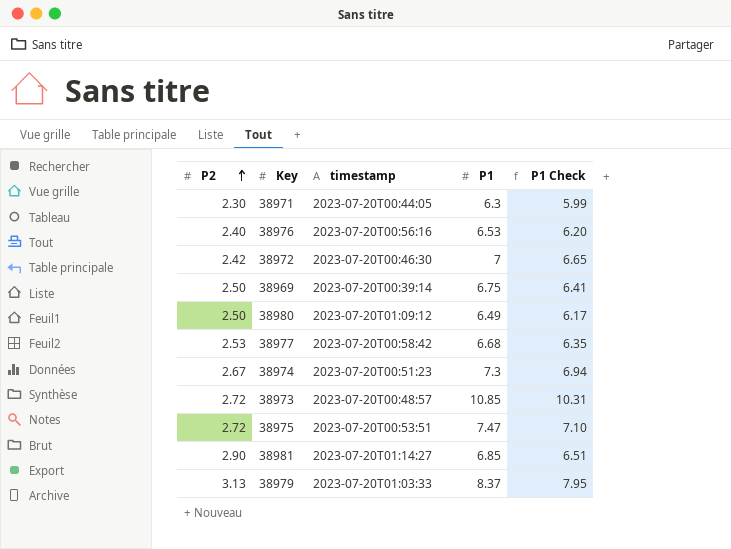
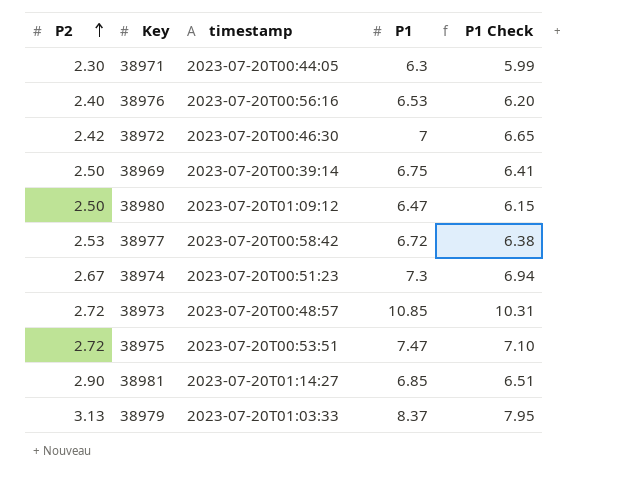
38980 | P1: 6.49 -> 6.47
38980 | P1 Check: 6.17 -> 6.15
38977 | P1: 6.68 -> 6.72
38977 | P1 Check: 6.35 -> 6.38

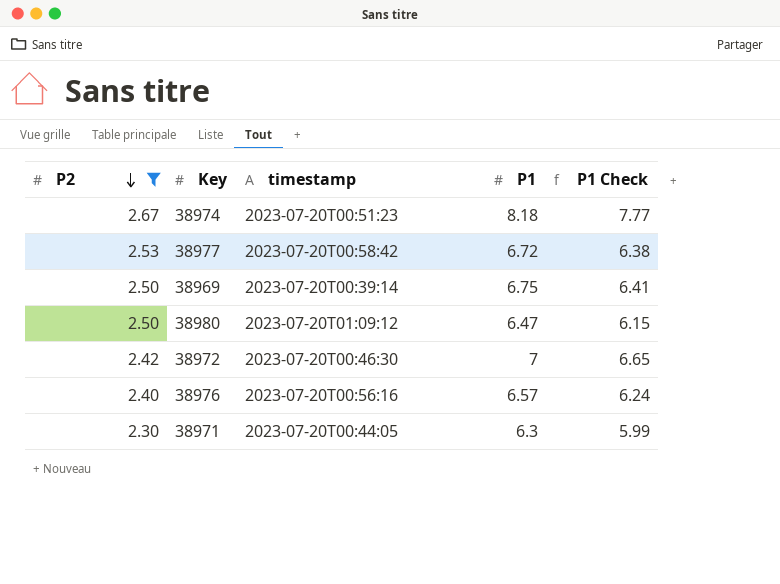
filter: none -> P2 <= 2.67
row order: P2 ascending -> P2 descending
38974 | P1: 7.3 -> 8.18
38974 | P1 Check: 6.94 -> 7.77
38976 | P1: 6.53 -> 6.57
38976 | P1 Check: 6.20 -> 6.24

